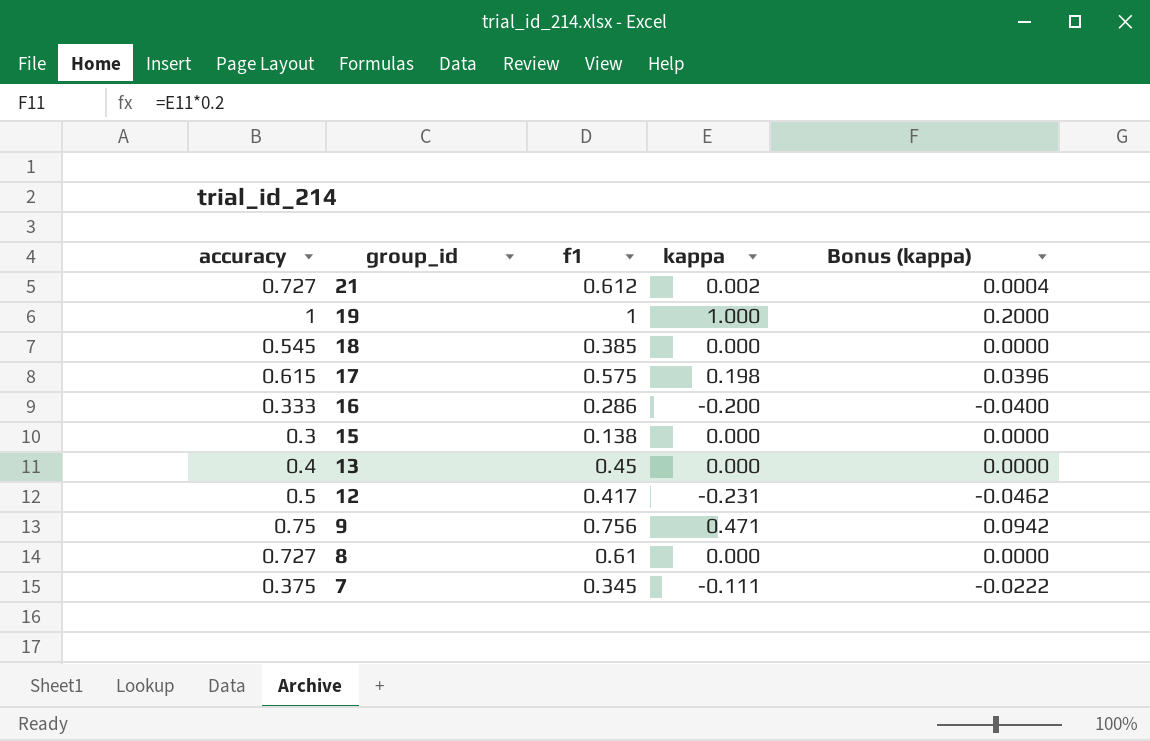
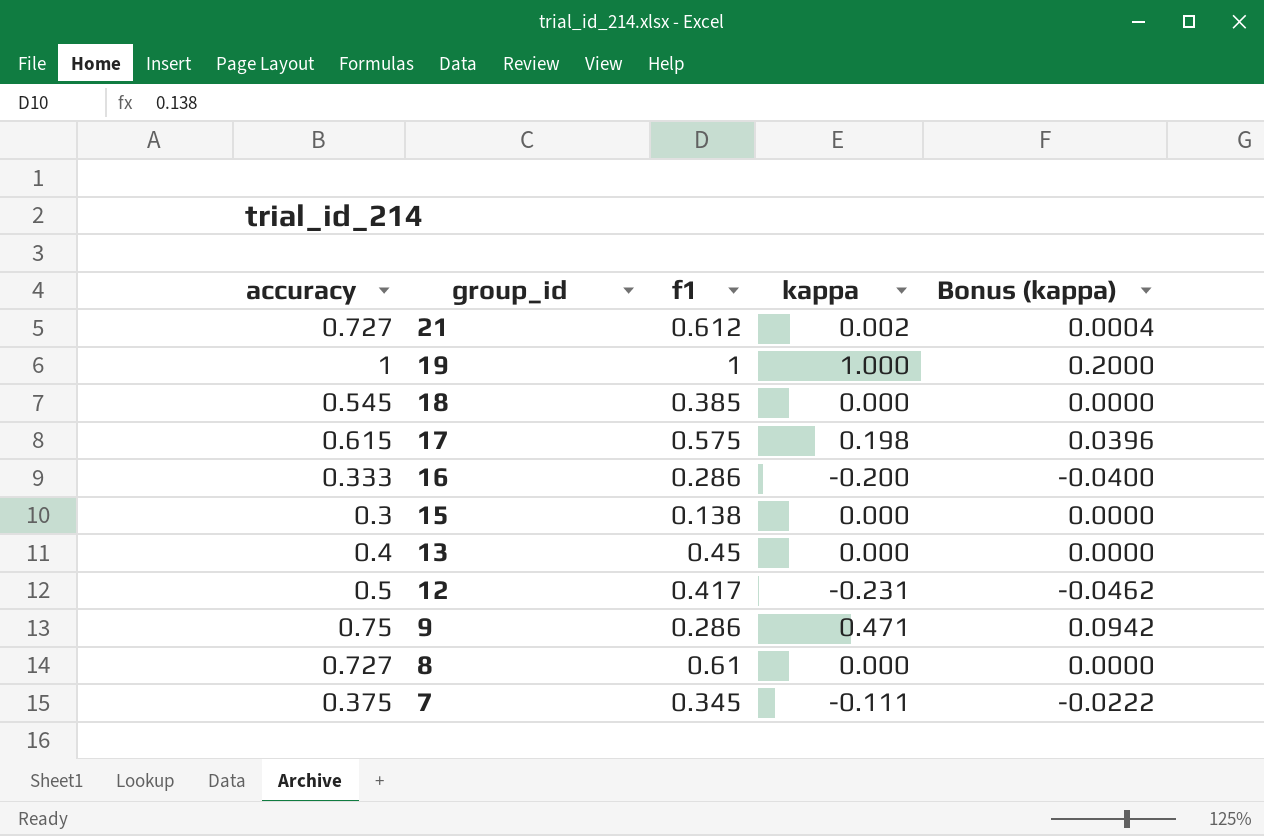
9 | f1: 0.756 -> 0.286

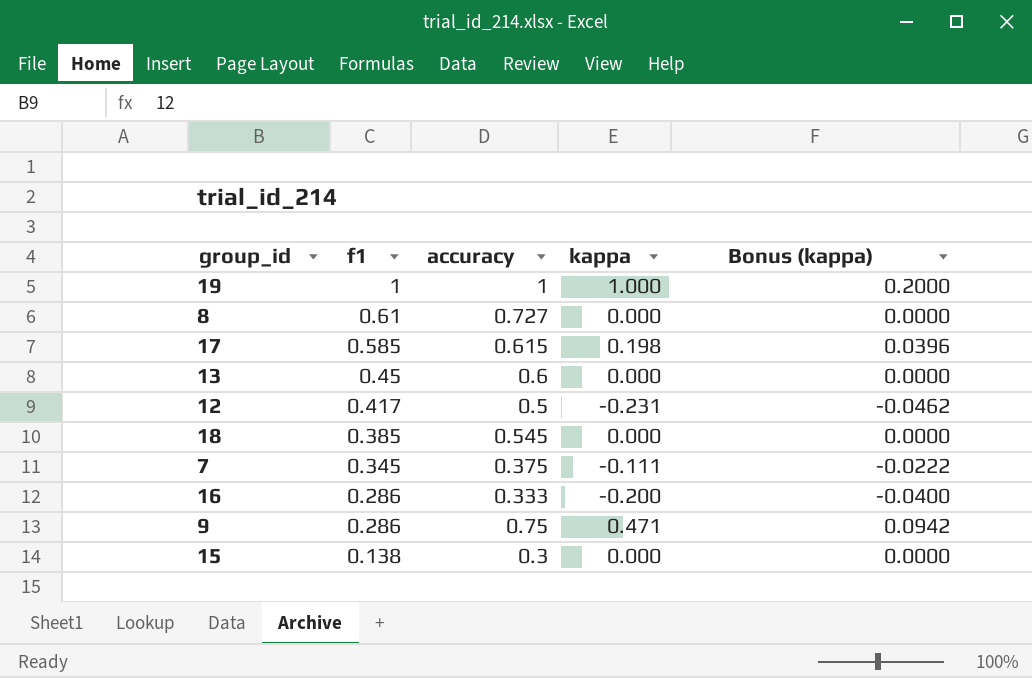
row order: group_id descending -> f1 descending
column accuracy | position: 1 -> 3
row 21: 0.727 | 0.612 | 0.002 | 0.0004 -> none
17 | f1: 0.575 -> 0.585
13 | accuracy: 0.4 -> 0.6

